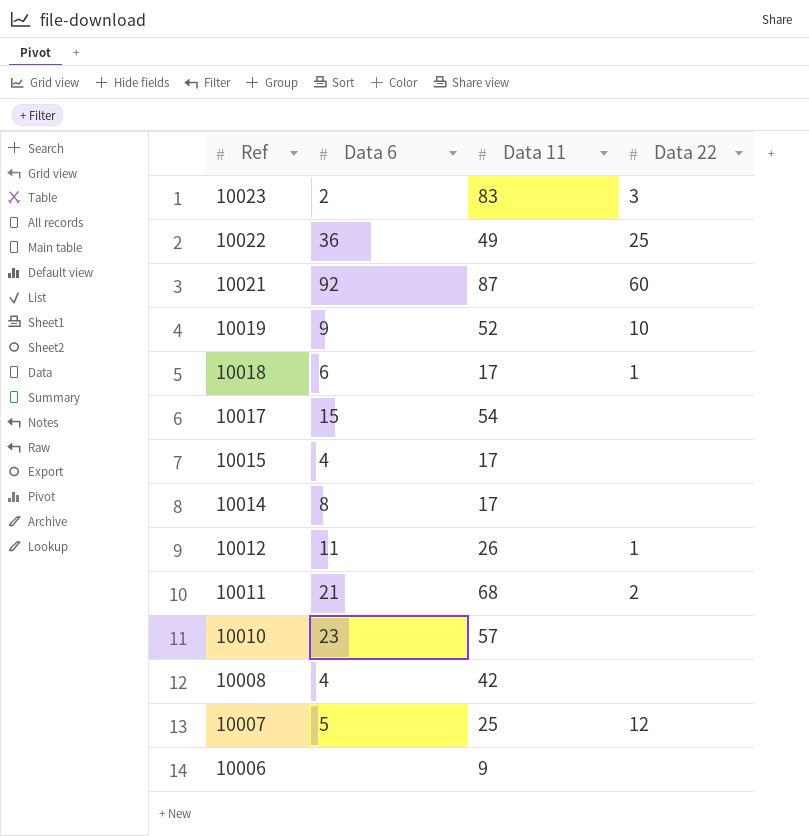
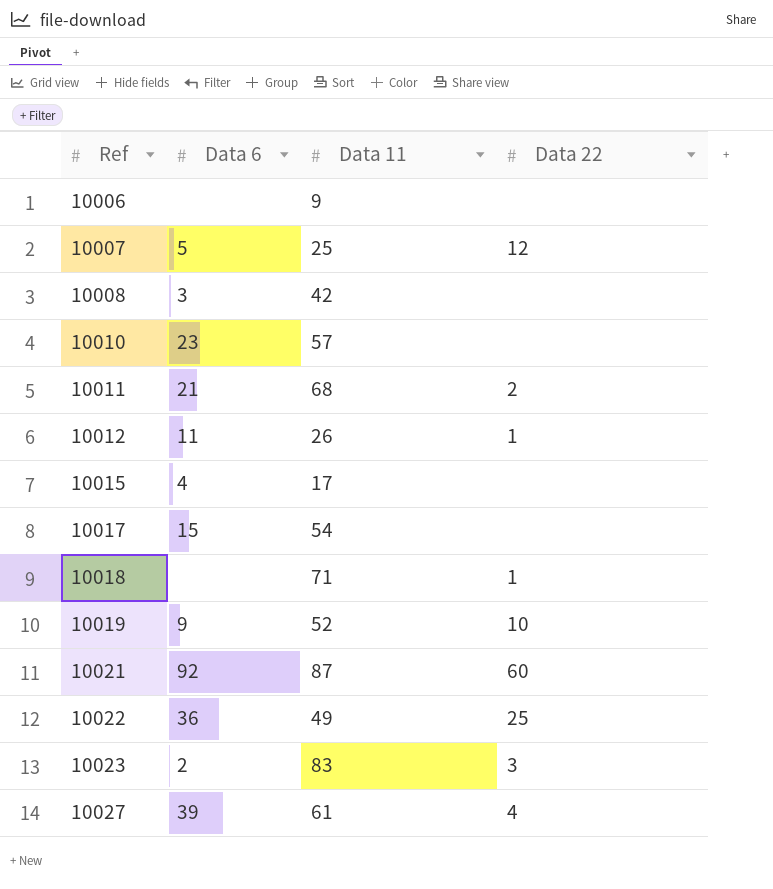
row order: Ref descending -> Ref ascending
row 10014: 8 | 17 | none -> none
10008 | Data 6: 4 -> 3
10018 | Data 6: 6 -> none
10018 | Data 11: 17 -> 71
row 10027: none -> 39 | 61 | 4

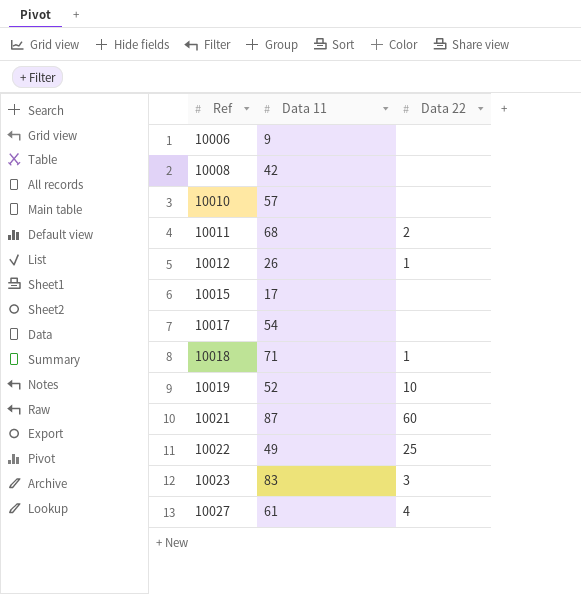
column Data 6 | position: 2 -> none
row 10007: 5 | 25 | 12 -> none

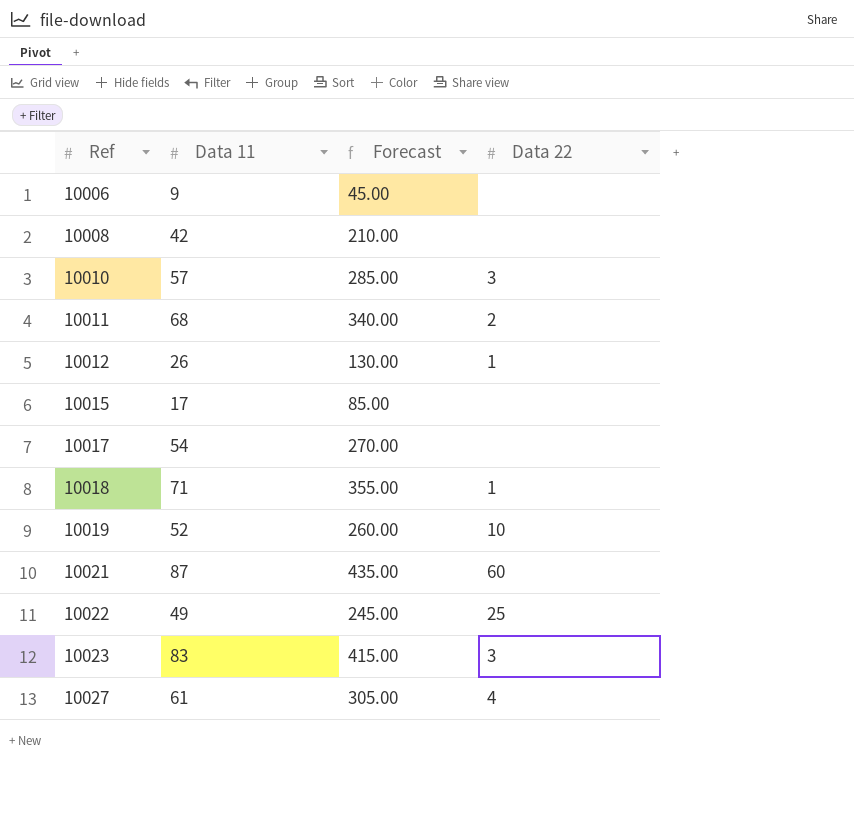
column Forecast | formula: none -> [Data 11] * 5
10010 | Data 22: none -> 3

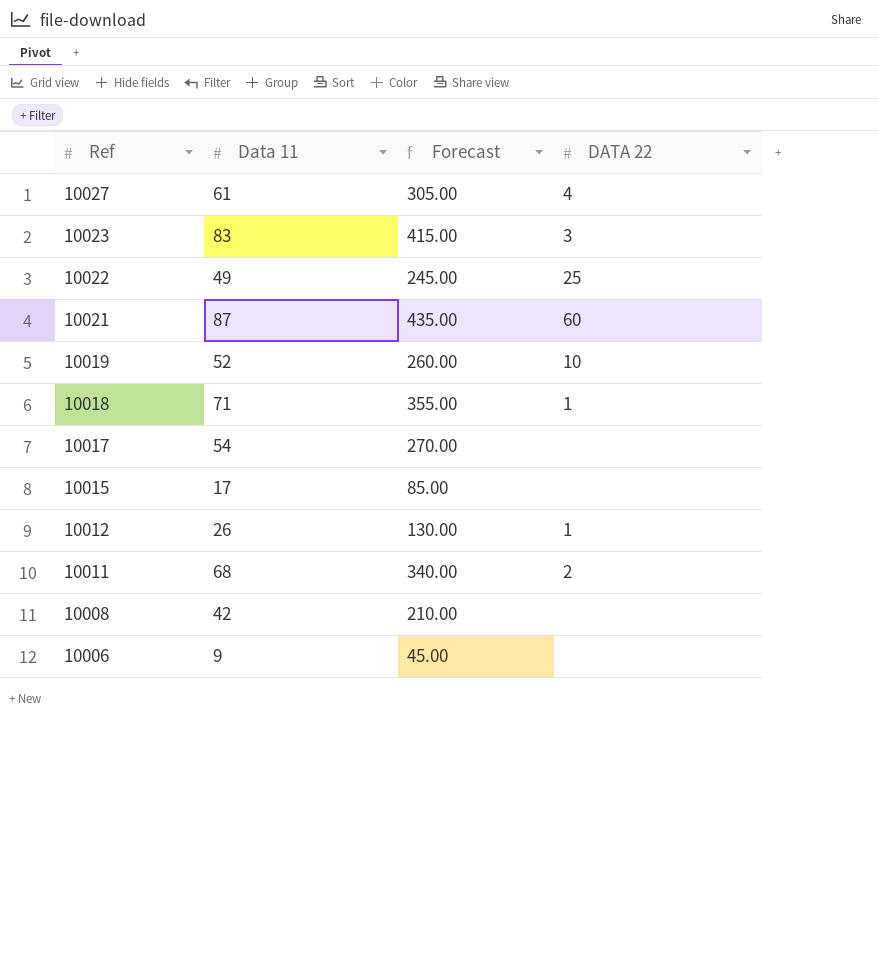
row order: Ref ascending -> Ref descending
column name: Data 22 -> DATA 22
row 10010: 57 | 285.00 | 3 -> none

